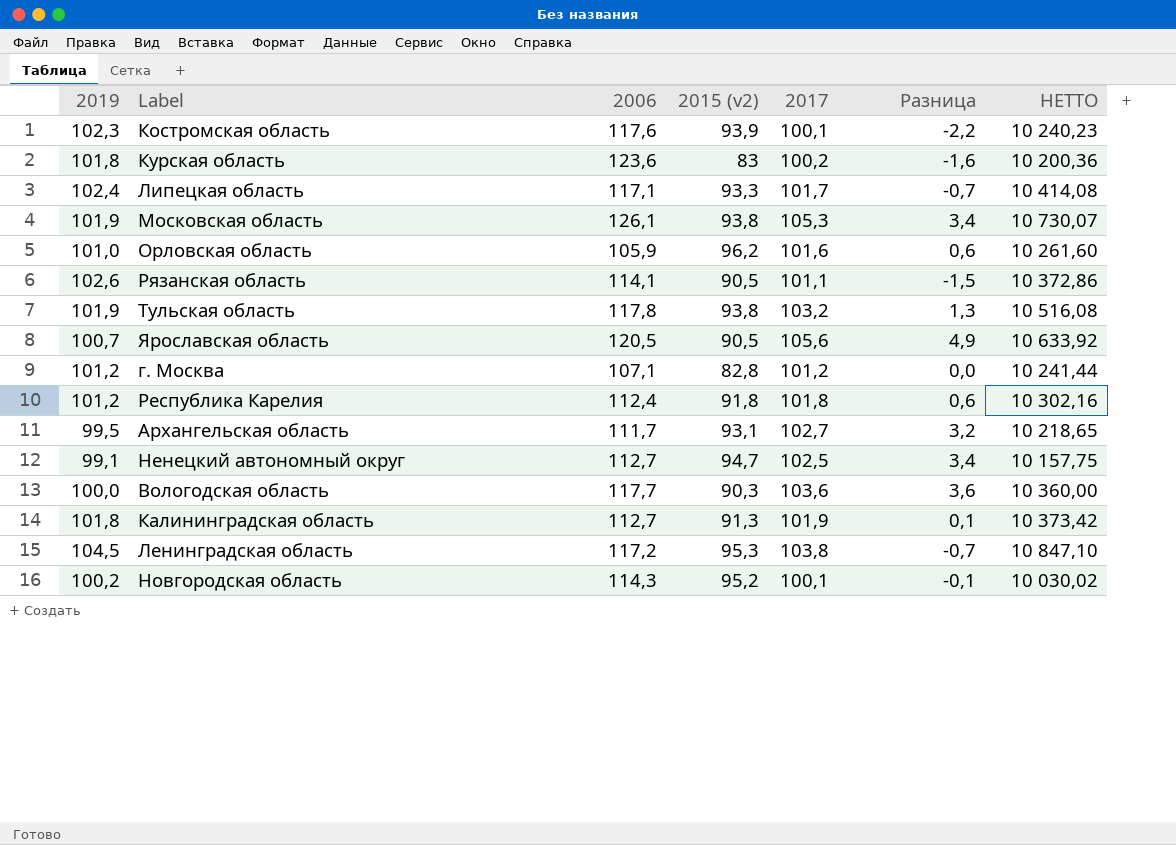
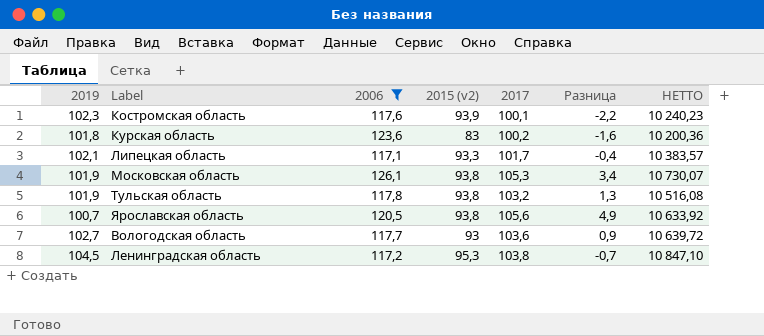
filter: none -> 2006 >= 117,1
Липецкая область | 2019: 102,4 -> 102,1
Липецкая область | Разница: -0,7 -> -0,4
Липецкая область | НЕТТО: 10 414,08 -> 10 383,57
Ярославская область | 2015 (v2): 90,5 -> 93,8
Вологодская область | 2019: 100,0 -> 102,7
Вологодская область | 2015 (v2): 90,3 -> 93
Вологодская область | Разница: 3,6 -> 0,9
Вологодская область | НЕТТО: 10 360,00 -> 10 639,72

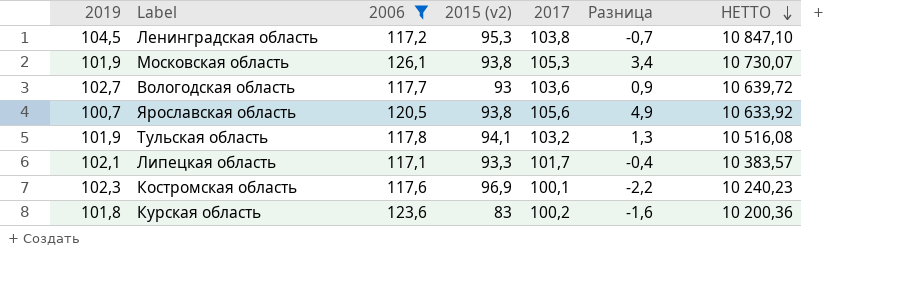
row order: none -> НЕТТО descending
Тульская область | 2015 (v2): 93,8 -> 94,1
Костромская область | 2015 (v2): 93,9 -> 96,9

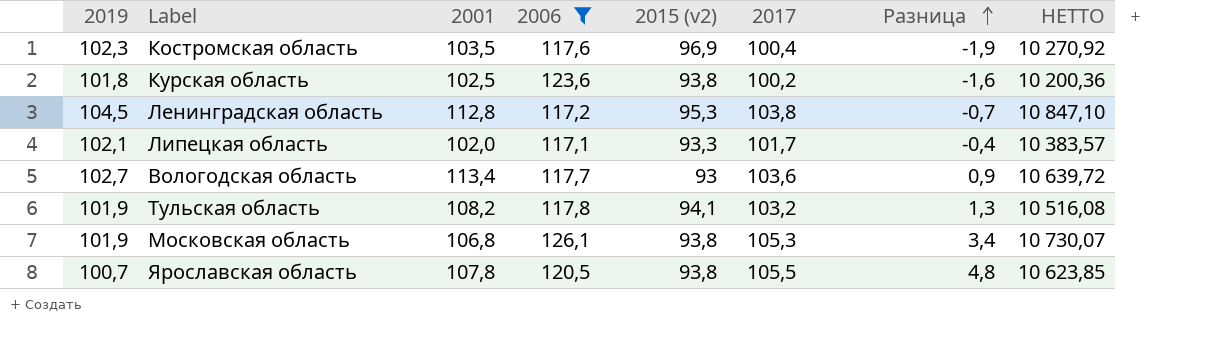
row order: НЕТТО descending -> Разница ascending
column 2001 | position: none -> 3
Костромская область | 2017: 100,1 -> 100,4
Костромская область | Разница: -2,2 -> -1,9
Костромская область | НЕТТО: 10 240,23 -> 10 270,92
Курская область | 2015 (v2): 83 -> 93,8
Ярославская область | 2017: 105,6 -> 105,5
Ярославская область | Разница: 4,9 -> 4,8
Ярославская область | НЕТТО: 10 633,92 -> 10 623,85

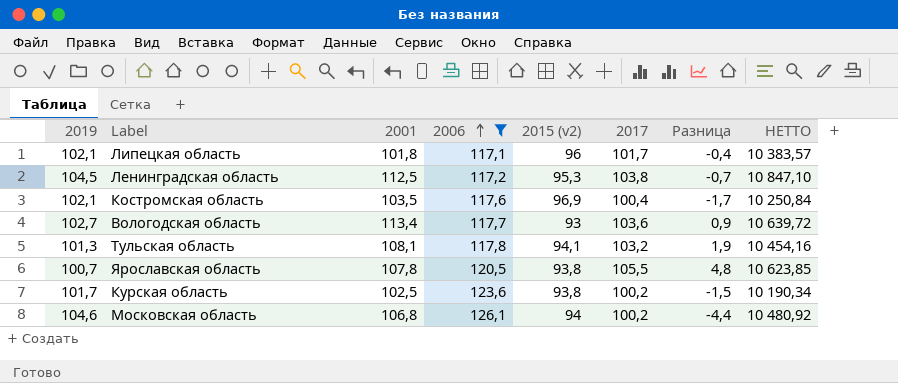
row order: Разница ascending -> 2006 ascending
Липецкая область | 2001: 102,0 -> 101,8
Липецкая область | 2015 (v2): 93,3 -> 96
Ленинградская область | 2001: 112,8 -> 112,5
Костромская область | 2019: 102,3 -> 102,1
Костромская область | Разница: -1,9 -> -1,7
Костромская область | НЕТТО: 10 270,92 -> 10 250,84
Тульская область | 2019: 101,9 -> 101,3
Тульская область | 2001: 108,2 -> 108,1
Тульская область | Разница: 1,3 -> 1,9
Тульская область | НЕТТО: 10 516,08 -> 10 454,16
Курская область | 2019: 101,8 -> 101,7
Курская область | Разница: -1,6 -> -1,5
Курская область | НЕТТО: 10 200,36 -> 10 190,34
Московская область | 2019: 101,9 -> 104,6
Московская область | 2015 (v2): 93,8 -> 94
Московская область | 2017: 105,3 -> 100,2
Московская область | Разница: 3,4 -> -4,4
Московская область | НЕТТО: 10 730,07 -> 10 480,92

